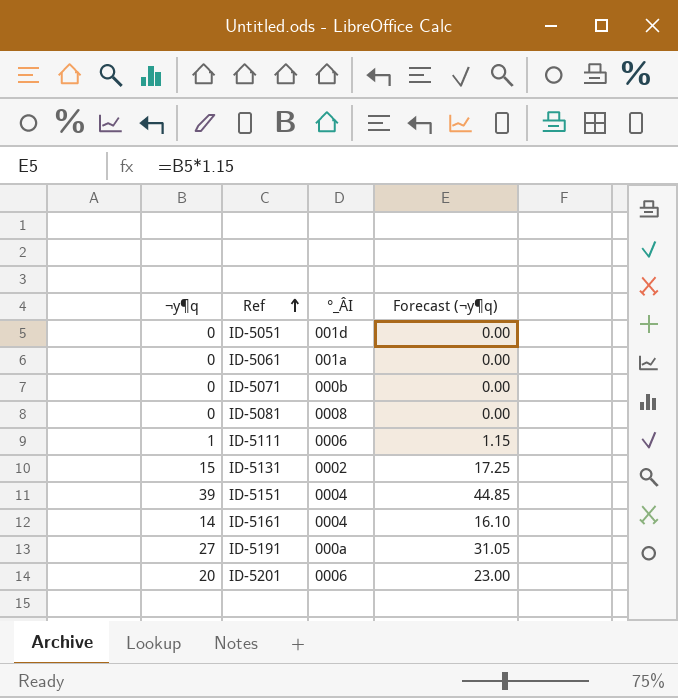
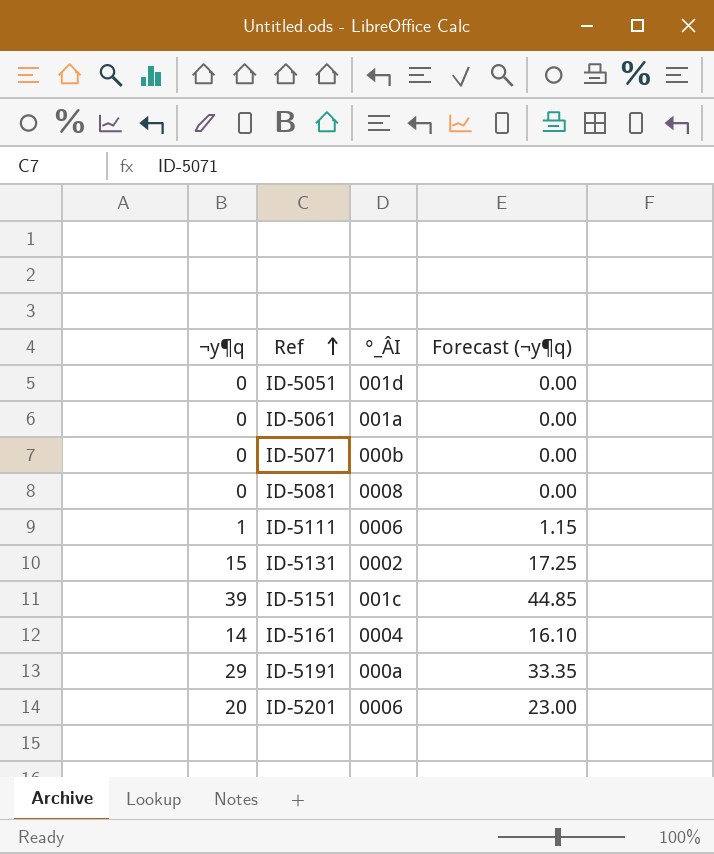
ID-5151 | °_ÂI: 0004 -> 001c
ID-5191 | ¬y¶q: 27 -> 29
ID-5191 | Forecast (¬y¶q): 31.05 -> 33.35

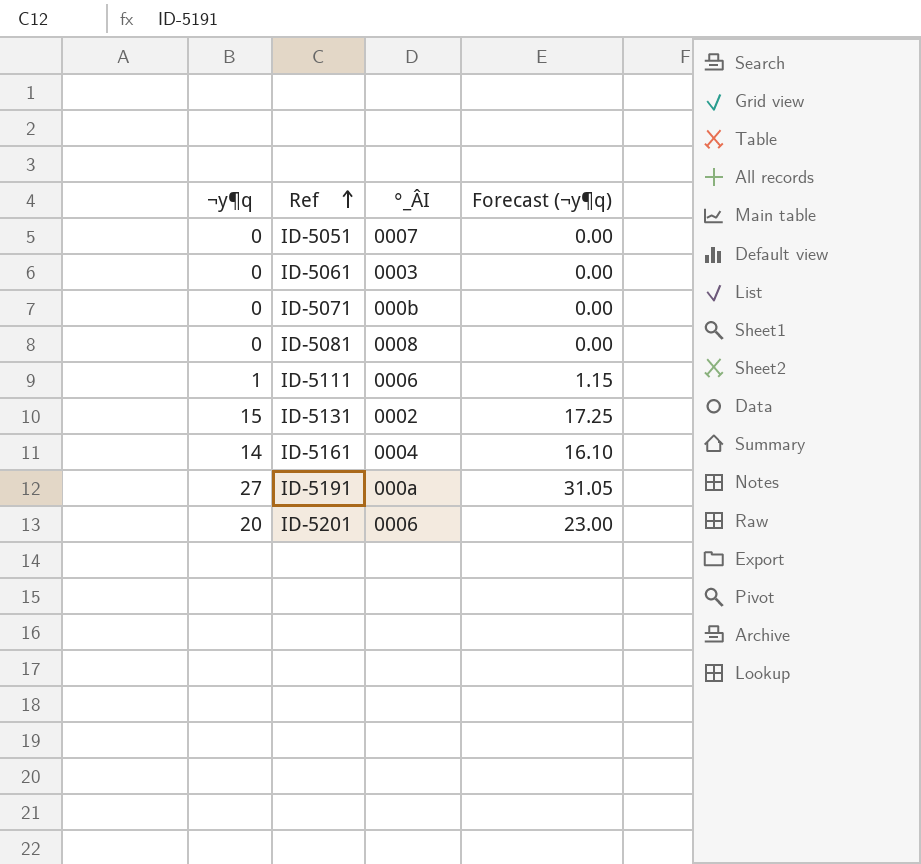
row ID-5151: 39 | 001c | 44.85 -> none
ID-5051 | °_ÂI: 001d -> 0007
ID-5061 | °_ÂI: 001a -> 0003
ID-5191 | ¬y¶q: 29 -> 27
ID-5191 | Forecast (¬y¶q): 33.35 -> 31.05

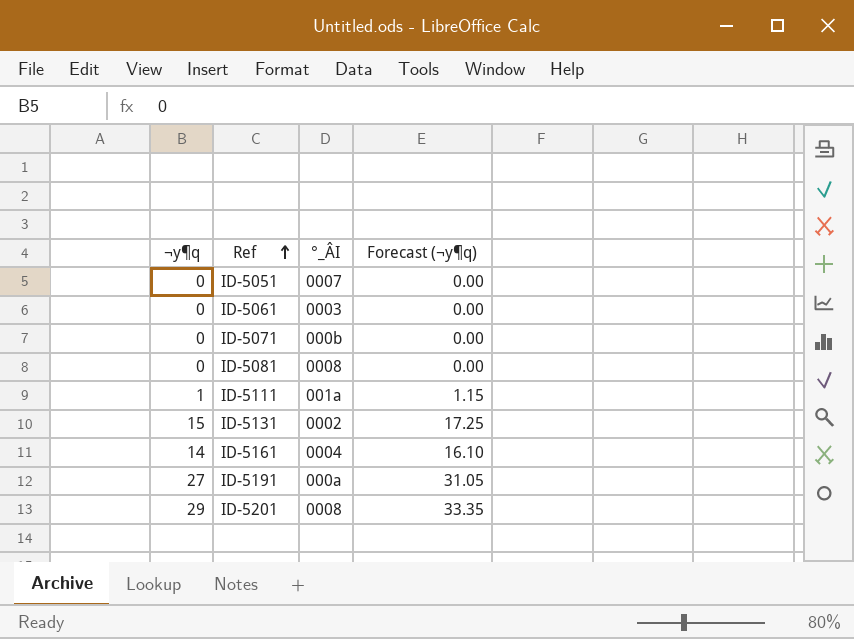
ID-5111 | °_ÂI: 0006 -> 001a
ID-5201 | ¬y¶q: 20 -> 29
ID-5201 | °_ÂI: 0006 -> 0008
ID-5201 | Forecast (¬y¶q): 23.00 -> 33.35

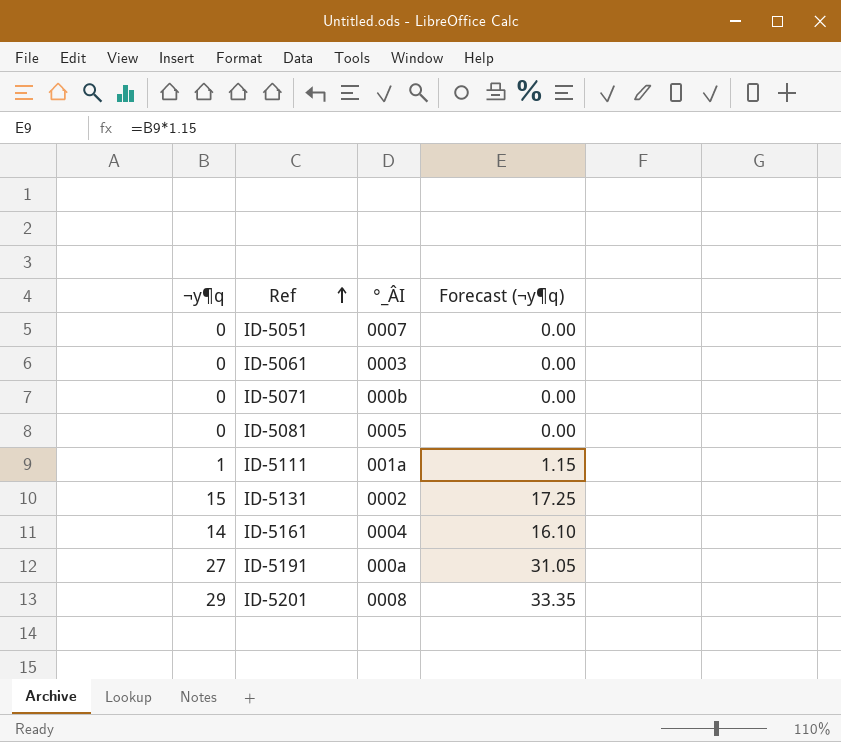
ID-5081 | °_ÂI: 0008 -> 0005

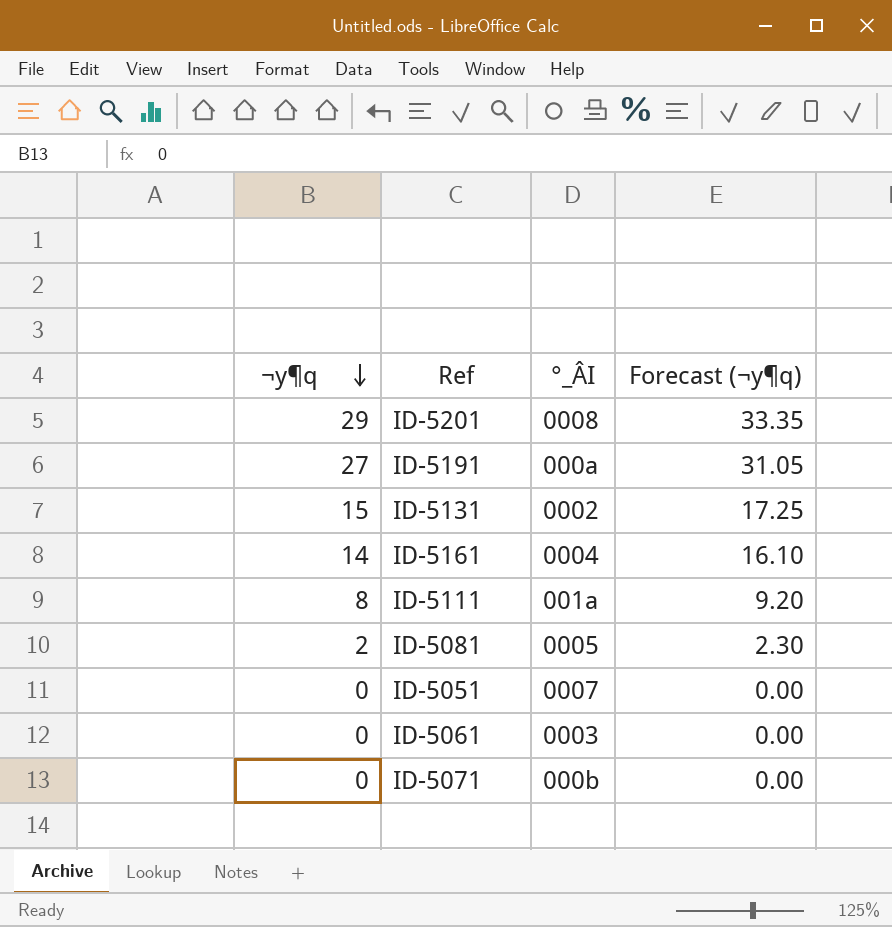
row order: Ref ascending -> ¬y¶q descending
ID-5111 | ¬y¶q: 1 -> 8
ID-5111 | Forecast (¬y¶q): 1.15 -> 9.20
ID-5081 | ¬y¶q: 0 -> 2
ID-5081 | Forecast (¬y¶q): 0.00 -> 2.30

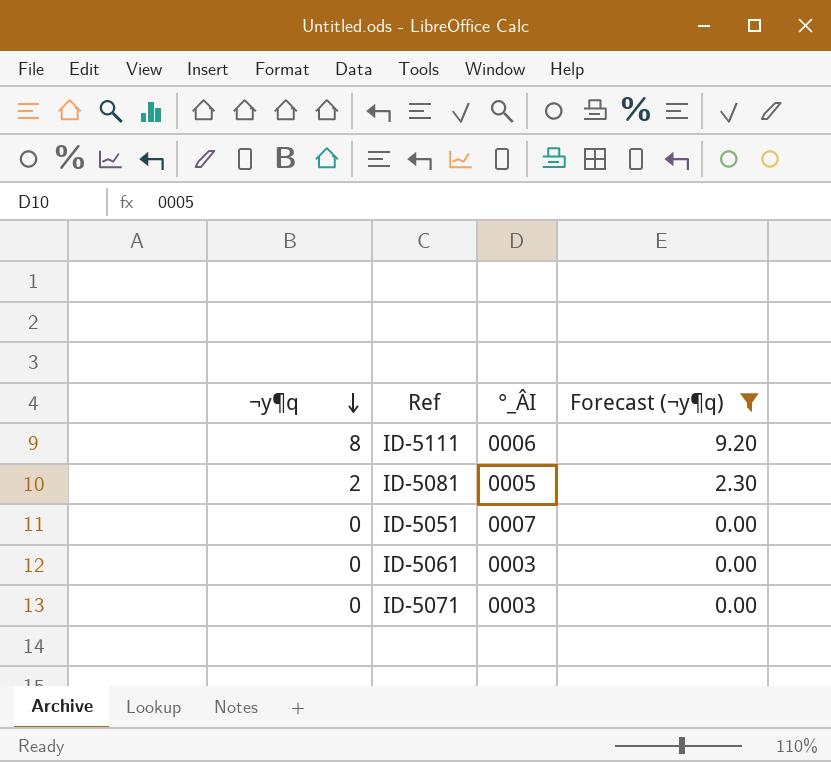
filter: none -> Forecast (¬y¶q) <= 9.20
ID-5111 | °_ÂI: 001a -> 0006
ID-5071 | °_ÂI: 000b -> 0003

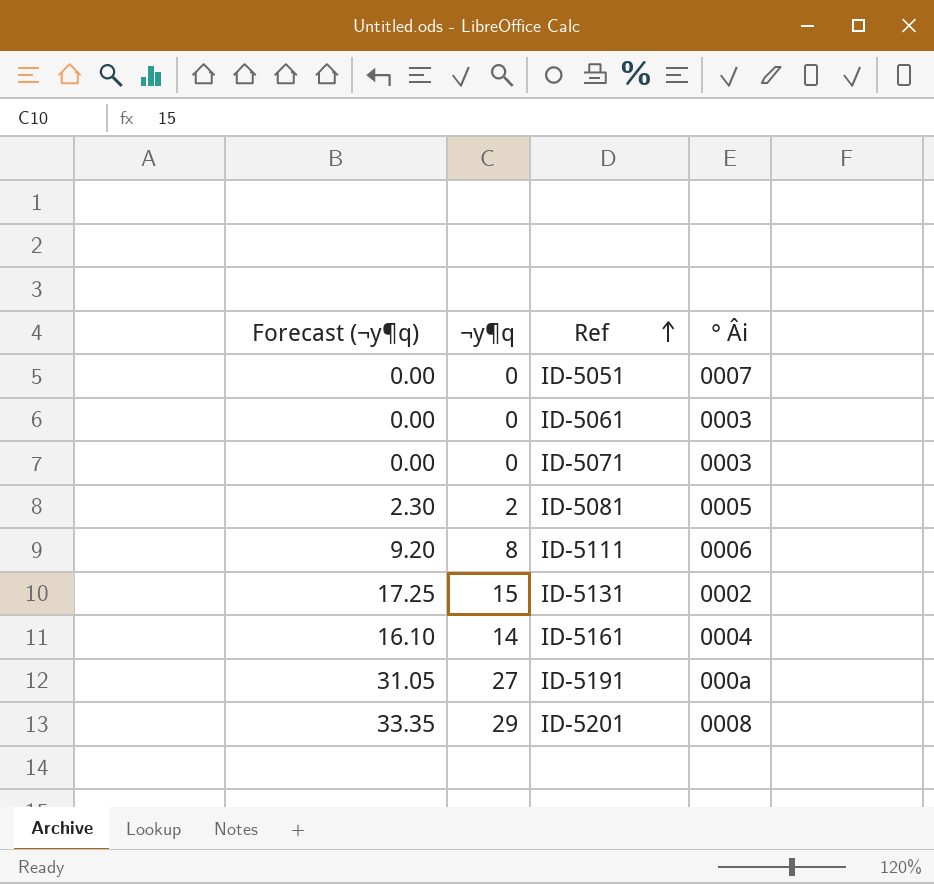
filter: Forecast (¬y¶q) <= 9.20 -> none
row order: ¬y¶q descending -> Ref ascending
column Forecast (¬y¶q) | position: 4 -> 1
column name: °_ÂI -> ° Âi

